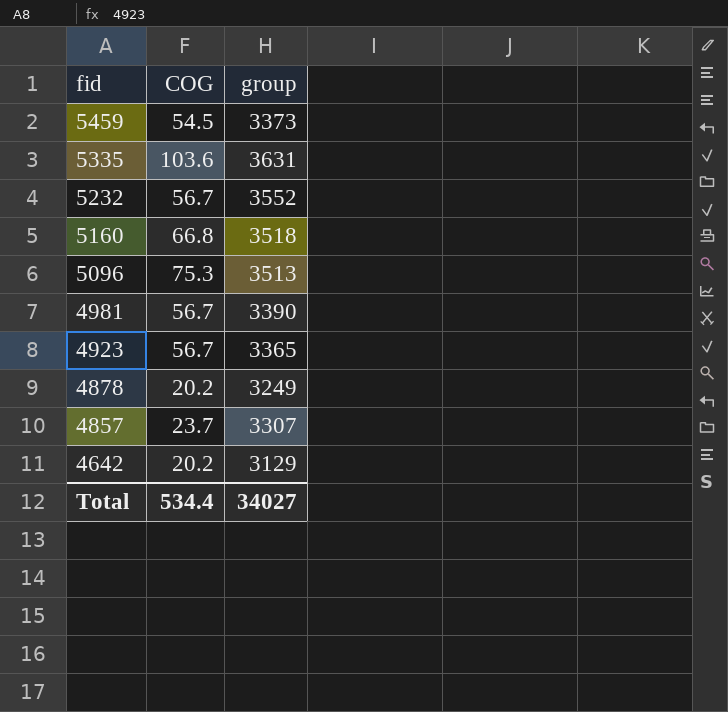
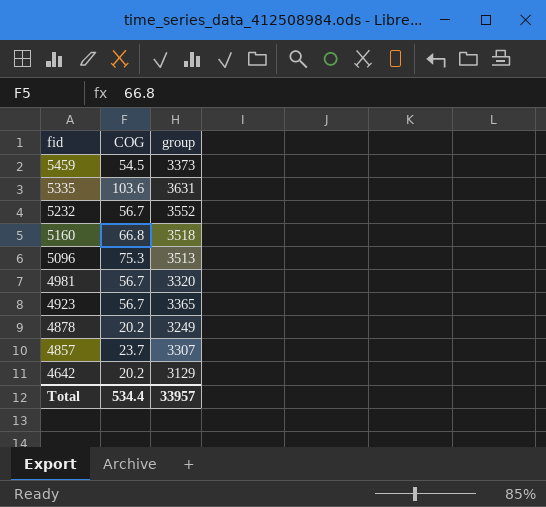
4981 | group: 3390 -> 3320
Total | group: 34027 -> 33957

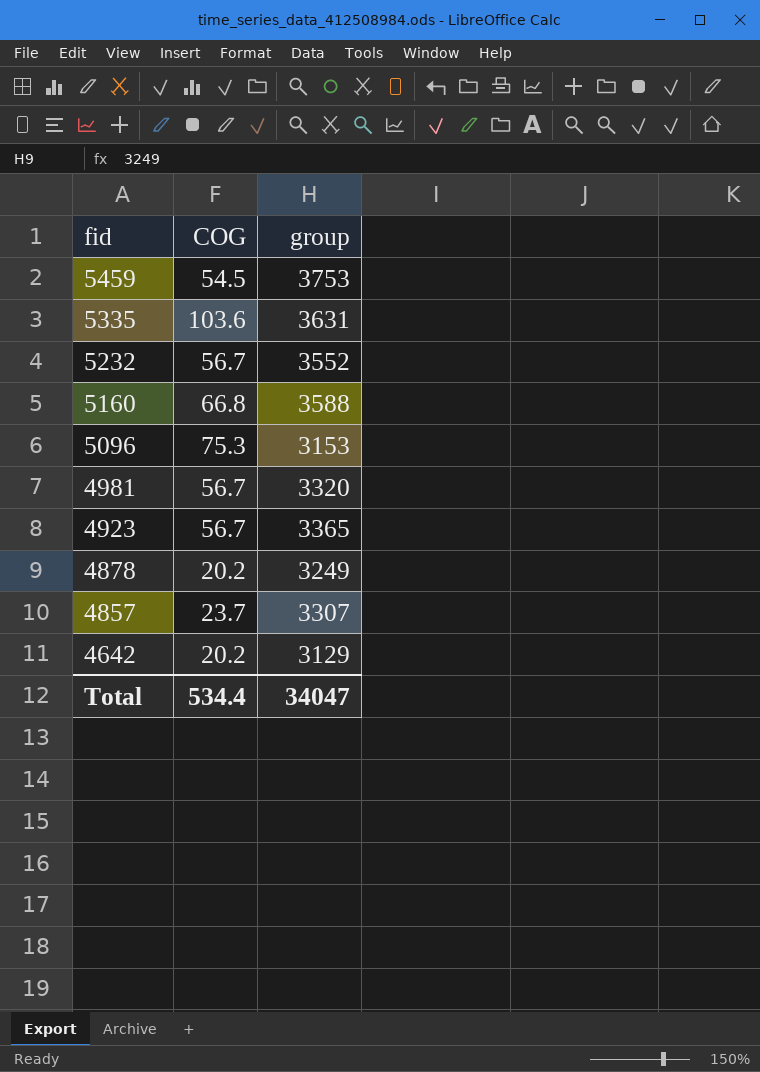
5459 | group: 3373 -> 3753
5160 | group: 3518 -> 3588
5096 | group: 3513 -> 3153
Total | group: 33957 -> 34047

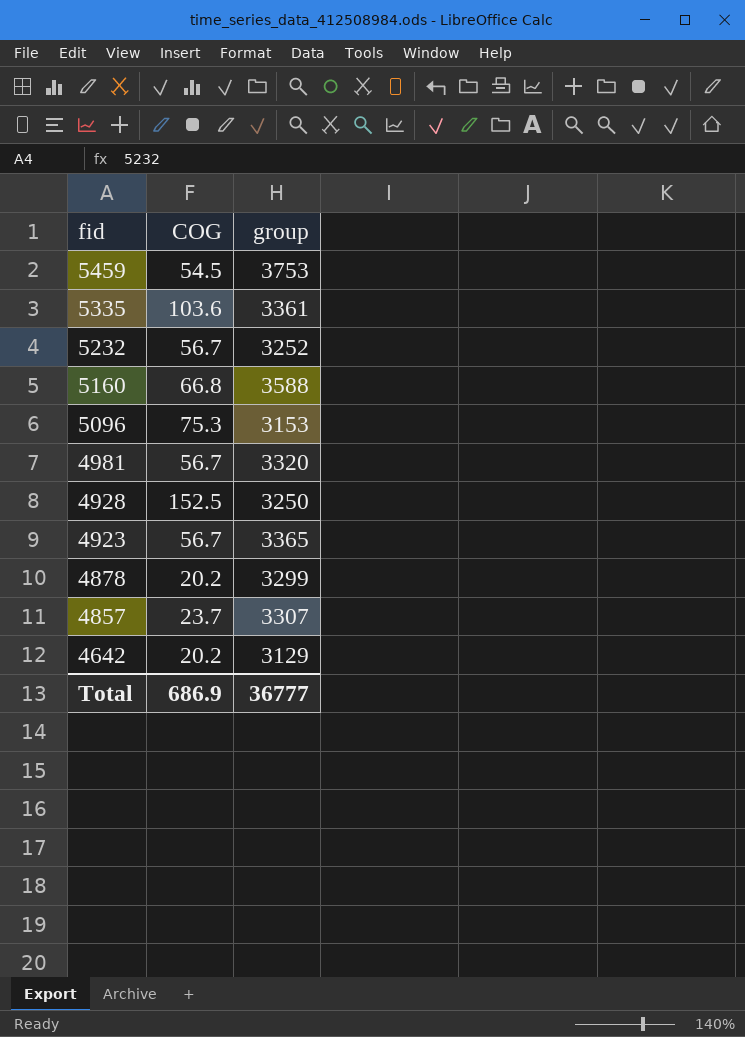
5335 | group: 3631 -> 3361
5232 | group: 3552 -> 3252
row 4928: none -> 152.5 | 3250
4878 | group: 3249 -> 3299
Total | COG: 534.4 -> 686.9
Total | group: 34047 -> 36777

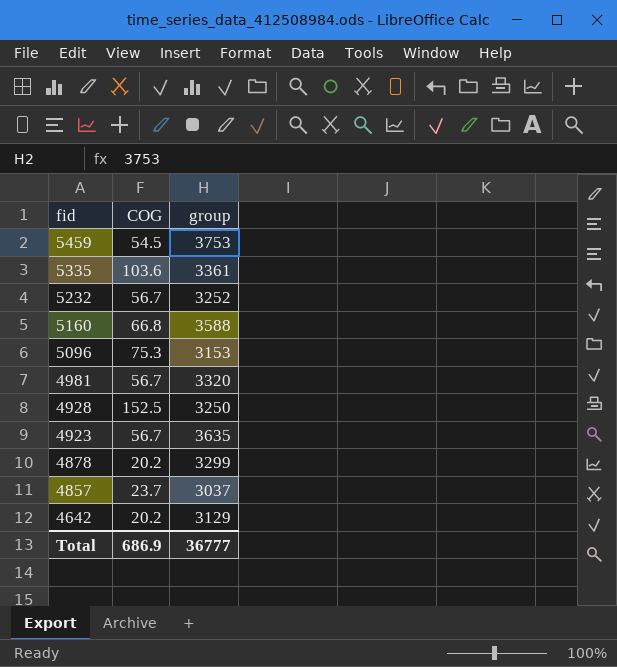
4923 | group: 3365 -> 3635
4857 | group: 3307 -> 3037

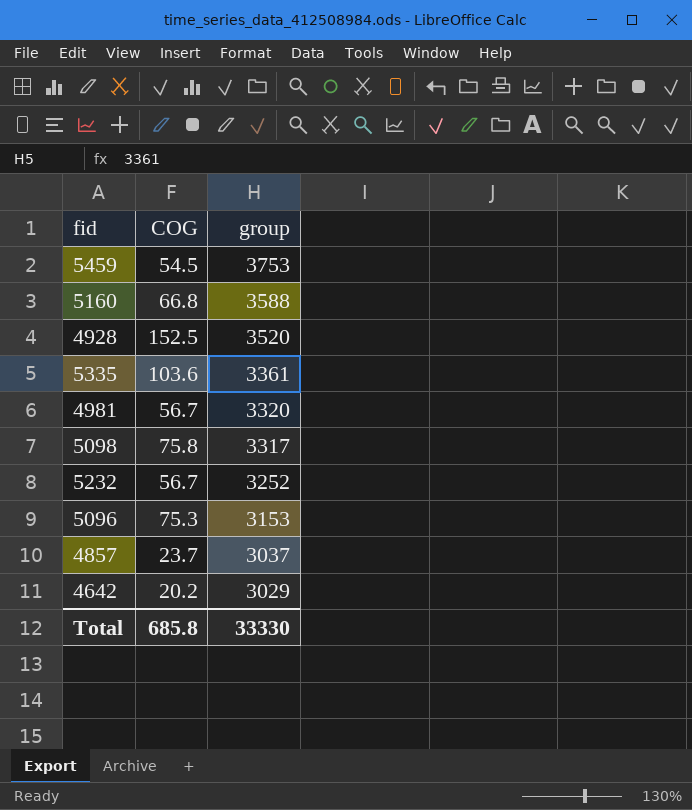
row order: fid descending -> group descending
row 4923: 56.7 | 3635 -> none
row 4878: 20.2 | 3299 -> none
4928 | group: 3250 -> 3520
row 5098: none -> 75.8 | 3317
4642 | group: 3129 -> 3029
Total | COG: 686.9 -> 685.8
Total | group: 36777 -> 33330

